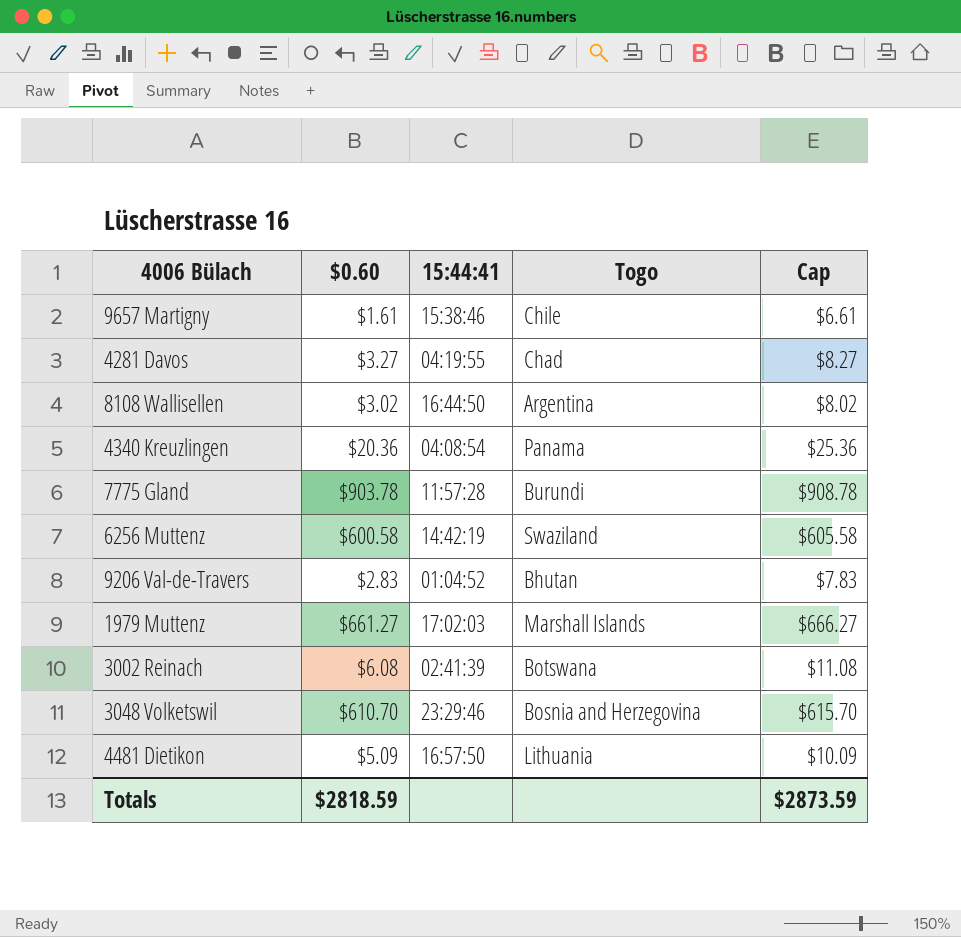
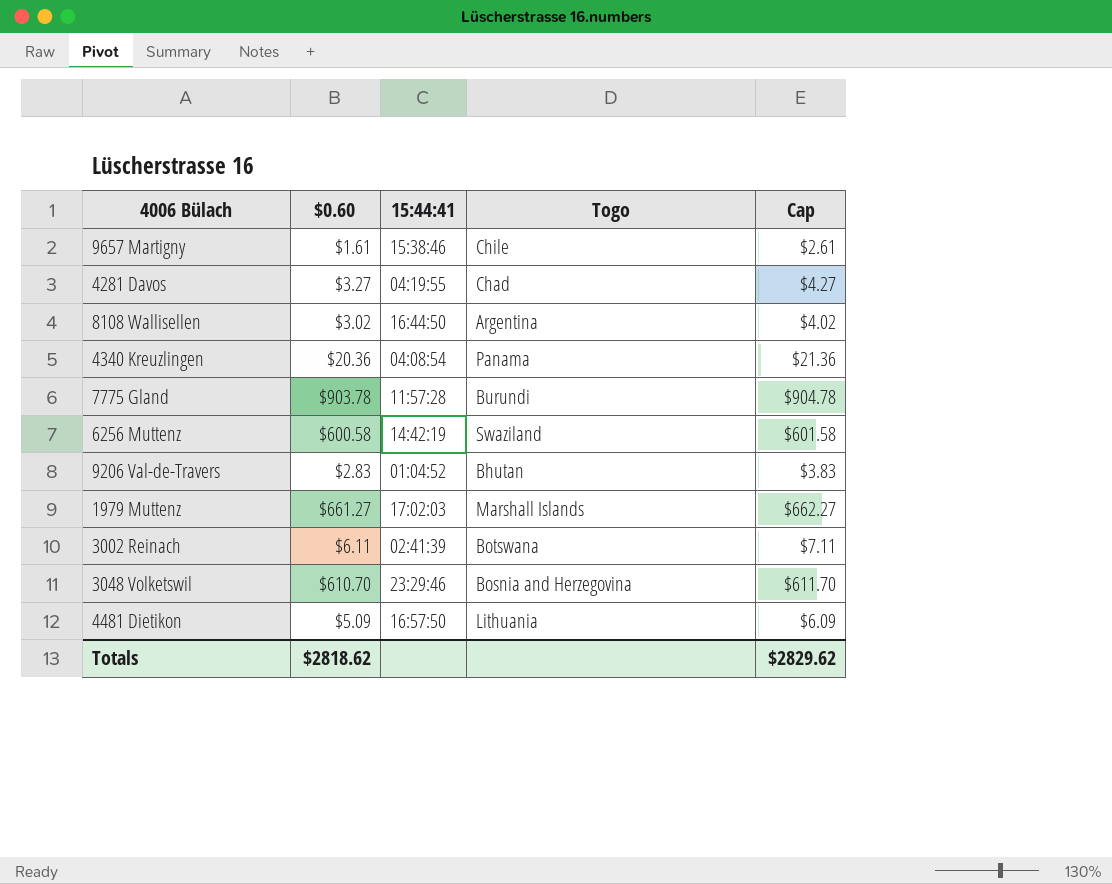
column Cap | formula: [$0.60] + 5 -> [$0.60] + 1
3002 Reinach | $0.60: $6.08 -> $6.11
Totals | $0.60: $2818.59 -> $2818.62
Totals | Cap: $2873.59 -> $2829.62

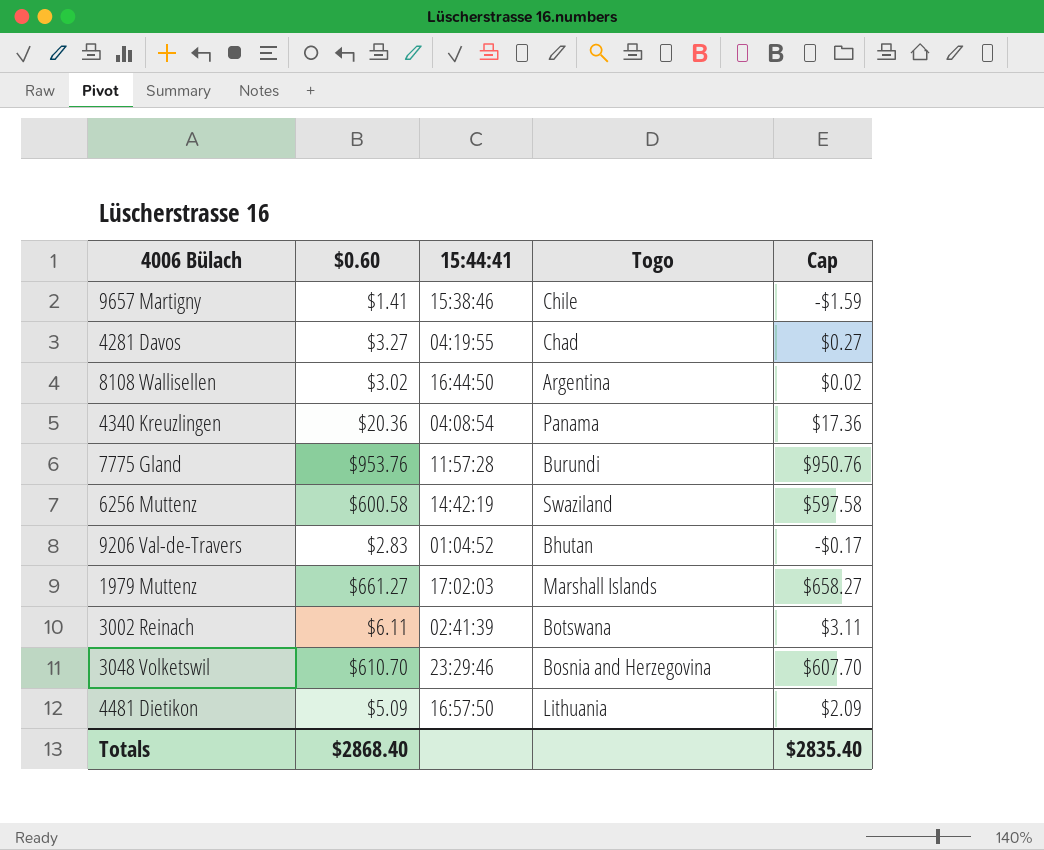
column Cap | formula: [$0.60] + 1 -> [$0.60] - 3
9657 Martigny | $0.60: $1.61 -> $1.41
7775 Gland | $0.60: $903.78 -> $953.76
Totals | $0.60: $2818.62 -> $2868.40
Totals | Cap: $2829.62 -> $2835.40

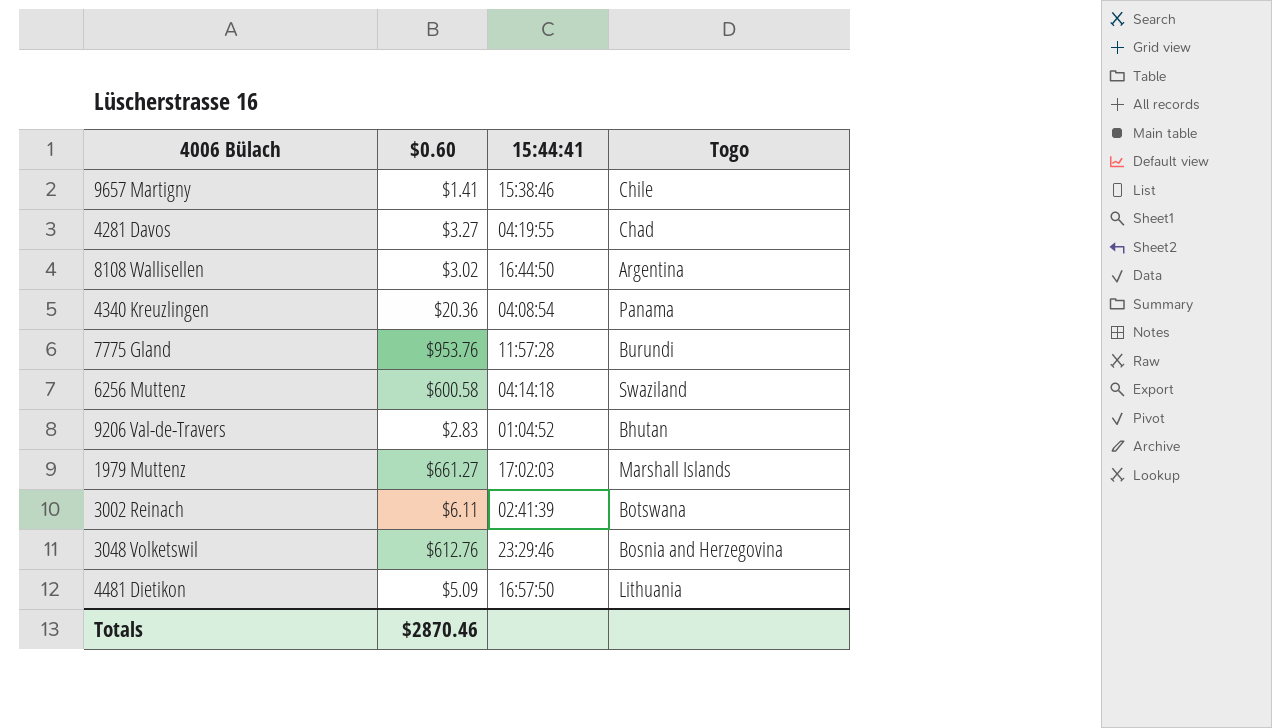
column Cap | formula: [$0.60] - 3 -> none
6256 Muttenz | 15:44:41: 14:42:19 -> 04:14:18
3048 Volketswil | $0.60: $610.70 -> $612.76
Totals | $0.60: $2868.40 -> $2870.46

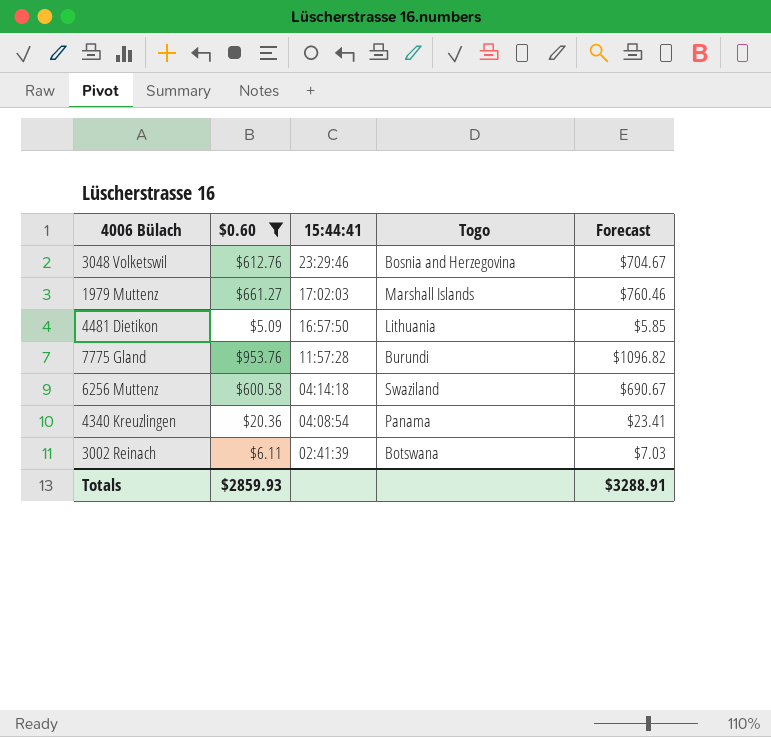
filter: none -> $0.60 >= $5.09
row order: none -> 15:44:41 descending
column Forecast | formula: none -> [$0.60] * 1.15
Totals | $0.60: $2870.46 -> $2859.93

